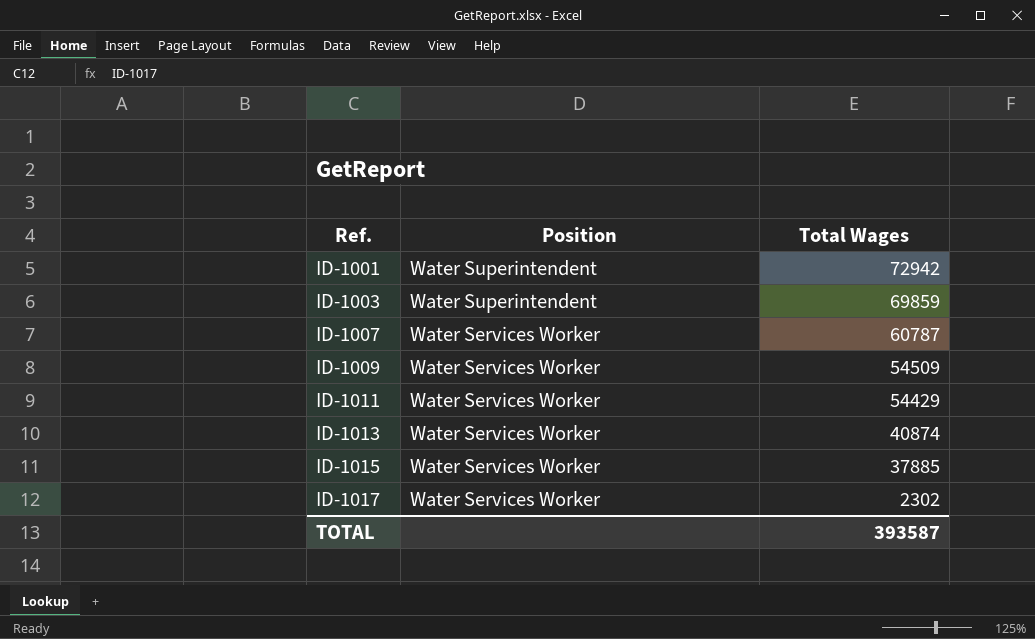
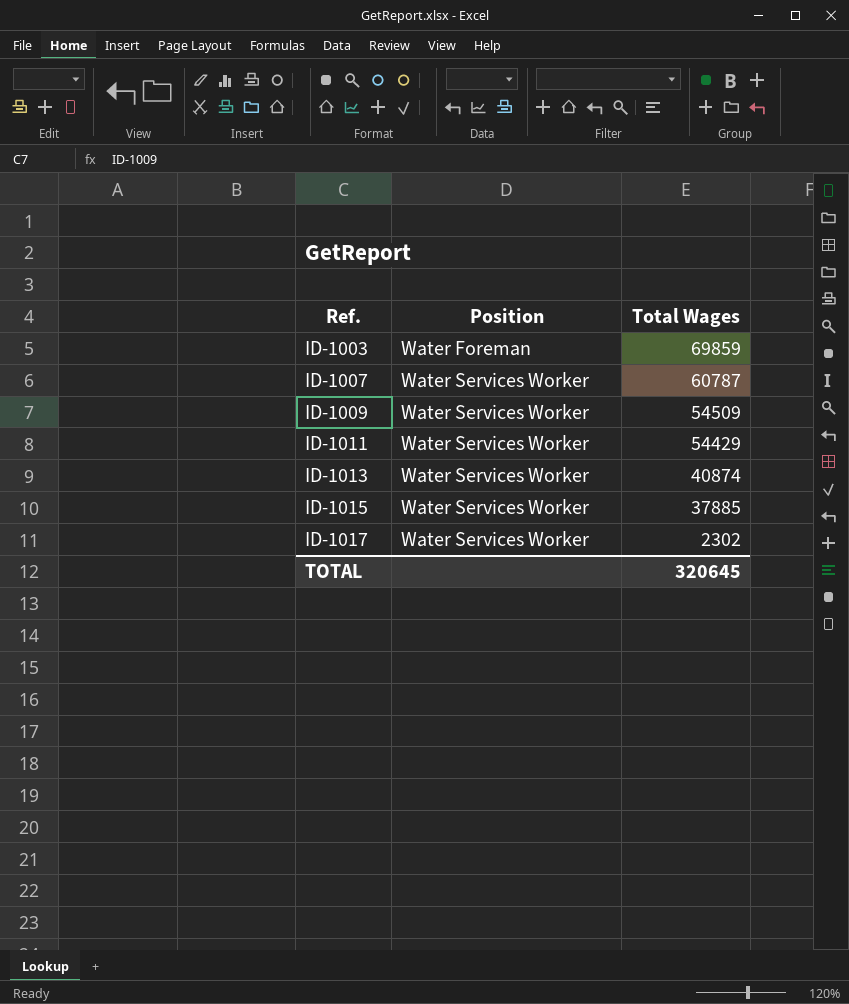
row ID-1001: Water Superintendent | 72942 -> none
ID-1003 | Position: Water Superintendent -> Water Foreman
TOTAL | Total Wages: 393587 -> 320645

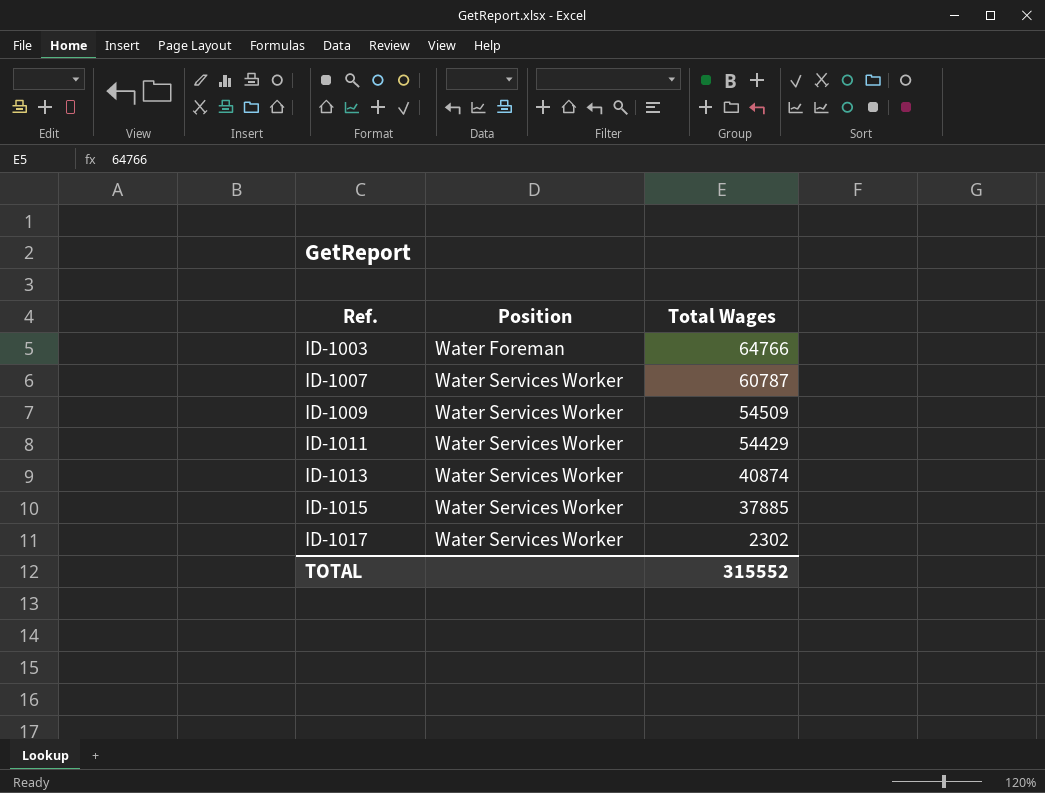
ID-1003 | Total Wages: 69859 -> 64766
TOTAL | Total Wages: 320645 -> 315552

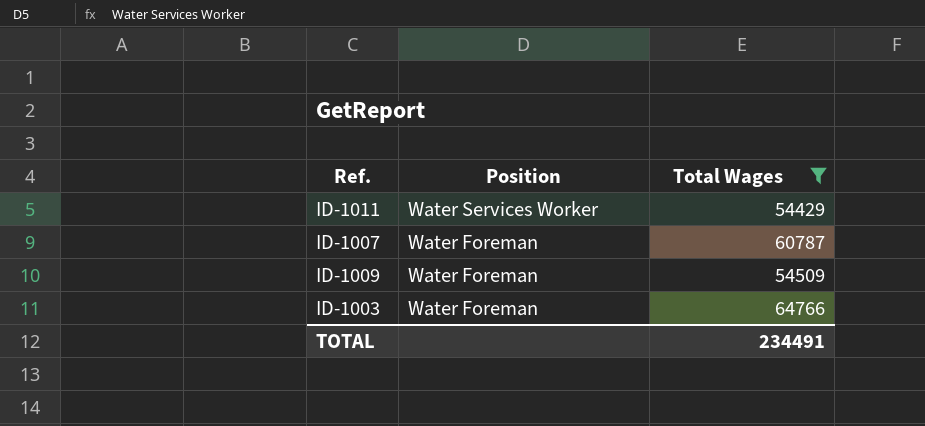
filter: none -> Total Wages >= 54429
row order: Ref. ascending -> Position descending
ID-1007 | Position: Water Services Worker -> Water Foreman
ID-1009 | Position: Water Services Worker -> Water Foreman
TOTAL | Total Wages: 315552 -> 234491

